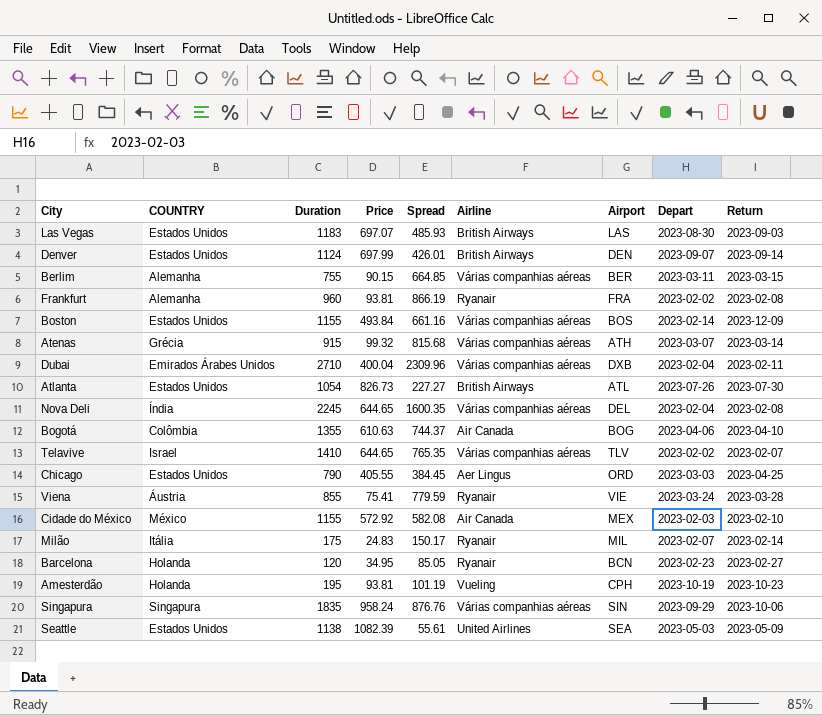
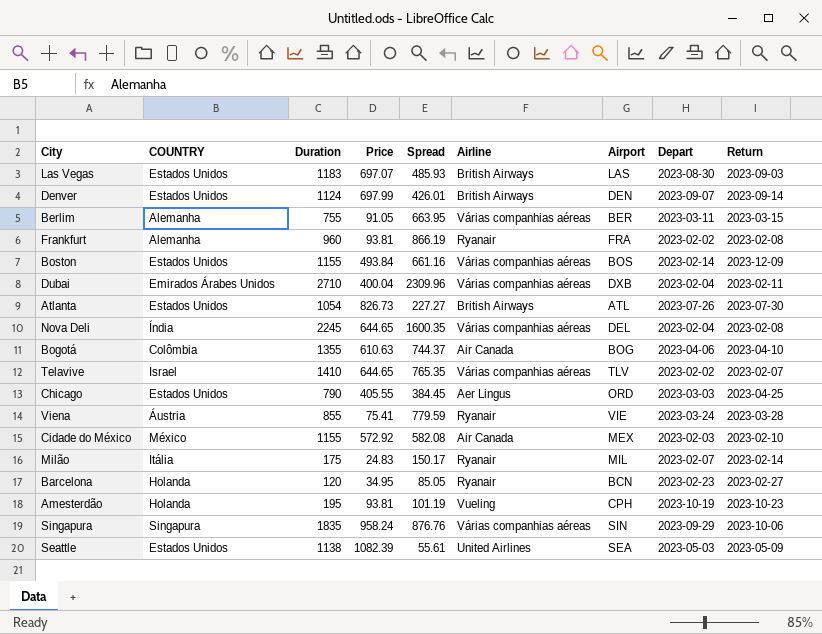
row Atenas: Grécia | 915 | 99.32 | 815.68 | Várias companhias aéreas | ATH | 2023-03-07 | 2023-03-14 -> none
Berlim | Price: 90.15 -> 91.05
Berlim | Spread: 664.85 -> 663.95

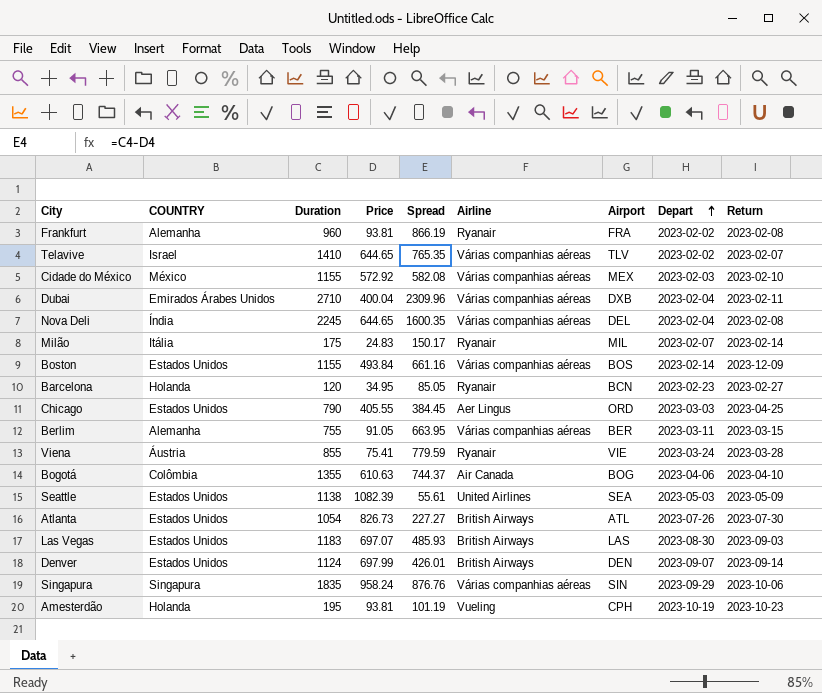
row order: none -> Depart ascending
Cidade do México | Airline: Air Canada -> Várias companhias aéreas

